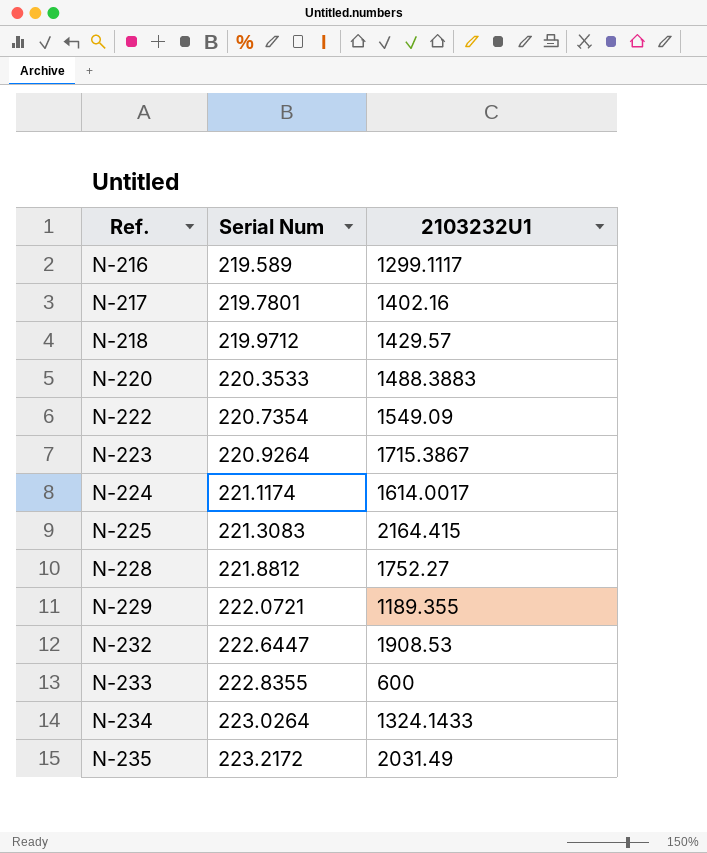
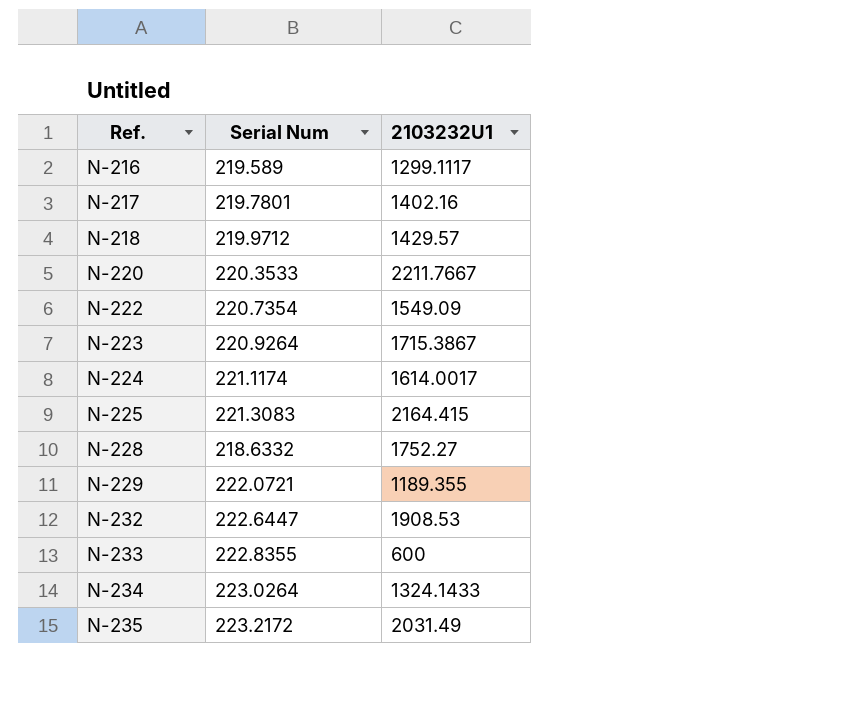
N-220 | 2103232U1: 1488.3883 -> 2211.7667
N-228 | Serial Num: 221.8812 -> 218.6332

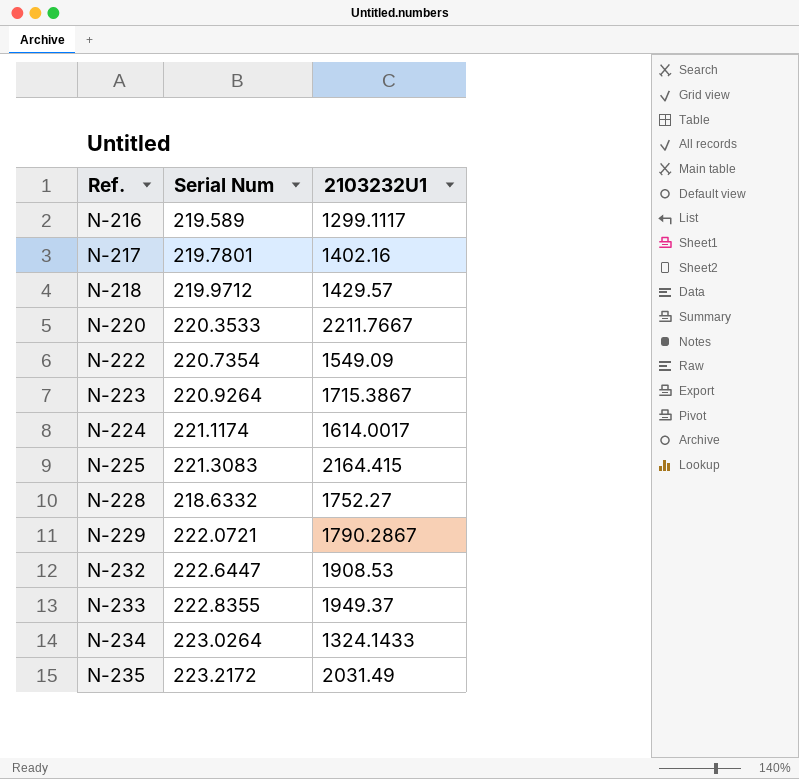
N-229 | 2103232U1: 1189.355 -> 1790.2867
N-233 | 2103232U1: 600 -> 1949.37

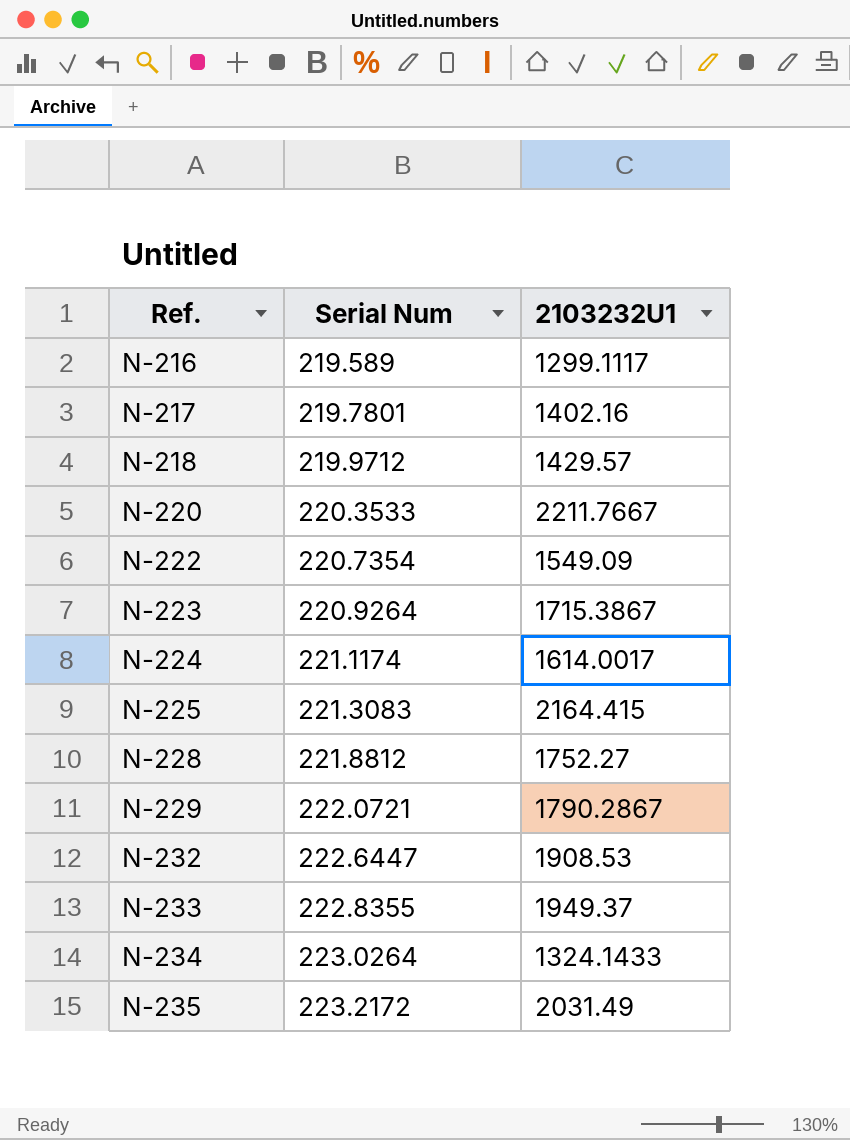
N-228 | Serial Num: 218.6332 -> 221.8812

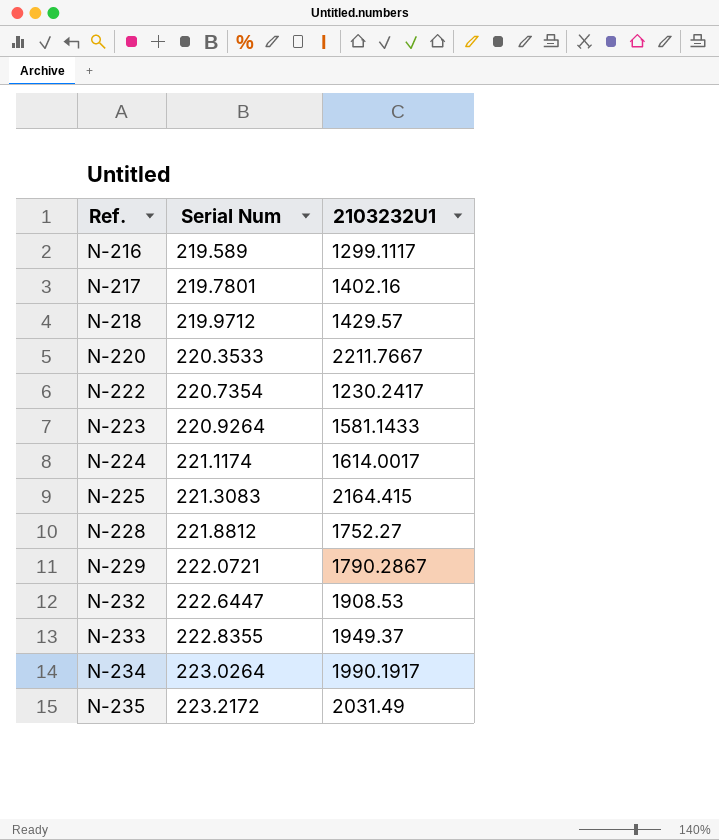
N-222 | 2103232U1: 1549.09 -> 1230.2417
N-223 | 2103232U1: 1715.3867 -> 1581.1433
N-234 | 2103232U1: 1324.1433 -> 1990.1917

